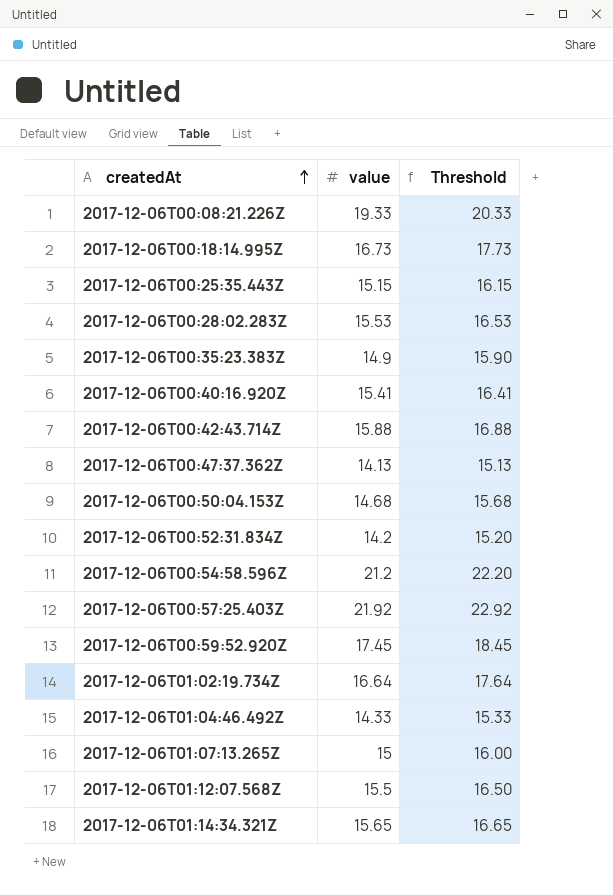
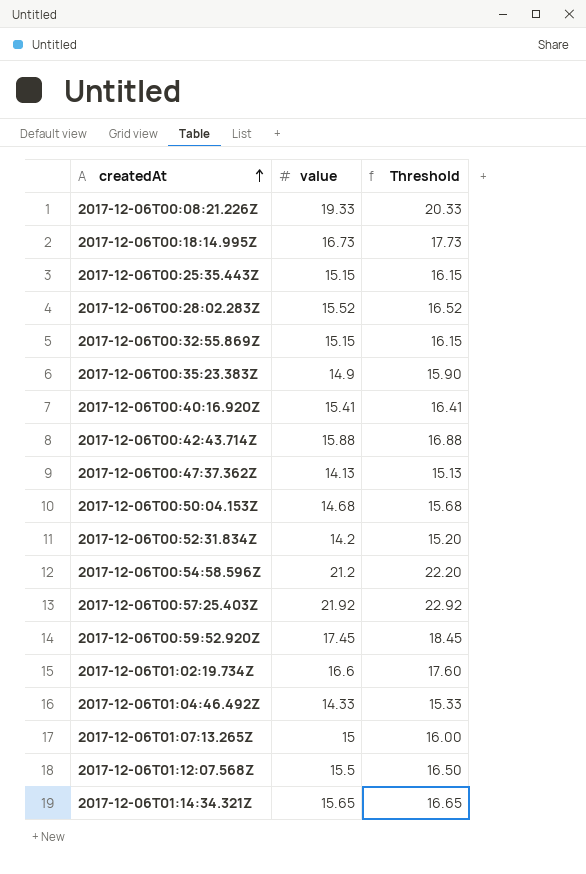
2017-12-06T00:28:02.283Z | value: 15.53 -> 15.52
2017-12-06T00:28:02.283Z | Threshold: 16.53 -> 16.52
row 2017-12-06T00:32:55.869Z: none -> 15.15 | 16.15
2017-12-06T01:02:19.734Z | value: 16.64 -> 16.6
2017-12-06T01:02:19.734Z | Threshold: 17.64 -> 17.60

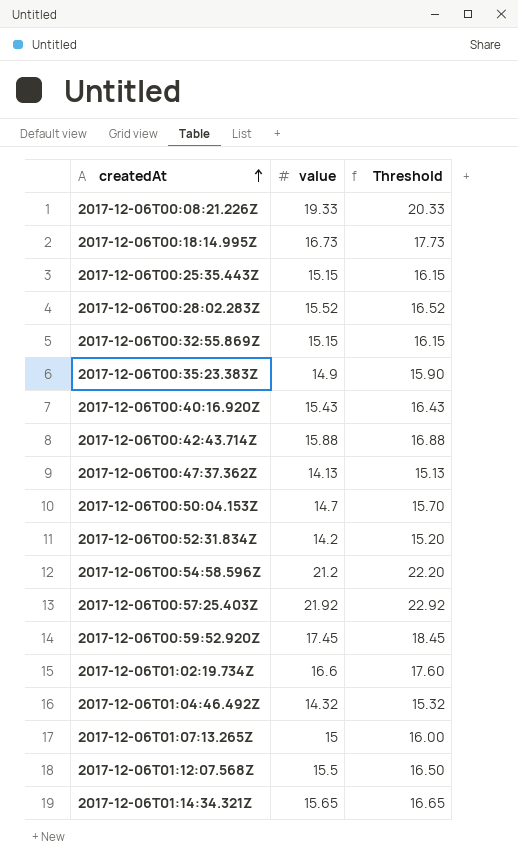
2017-12-06T00:40:16.920Z | value: 15.41 -> 15.43
2017-12-06T00:40:16.920Z | Threshold: 16.41 -> 16.43
2017-12-06T00:50:04.153Z | value: 14.68 -> 14.7
2017-12-06T00:50:04.153Z | Threshold: 15.68 -> 15.70
2017-12-06T01:04:46.492Z | value: 14.33 -> 14.32
2017-12-06T01:04:46.492Z | Threshold: 15.33 -> 15.32

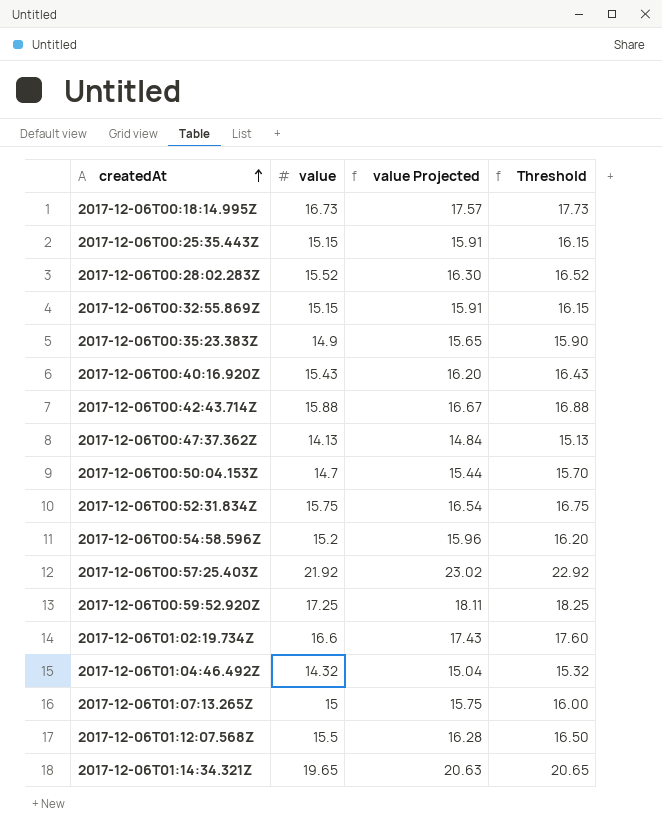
column value Projected | formula: none -> [value] * 1.05
row 2017-12-06T00:08:21.226Z: 19.33 | 20.33 -> none
2017-12-06T00:52:31.834Z | value: 14.2 -> 15.75
2017-12-06T00:52:31.834Z | Threshold: 15.20 -> 16.75
2017-12-06T00:54:58.596Z | value: 21.2 -> 15.2
2017-12-06T00:54:58.596Z | Threshold: 22.20 -> 16.20
2017-12-06T00:59:52.920Z | value: 17.45 -> 17.25
2017-12-06T00:59:52.920Z | Threshold: 18.45 -> 18.25
2017-12-06T01:14:34.321Z | value: 15.65 -> 19.65
2017-12-06T01:14:34.321Z | Threshold: 16.65 -> 20.65

